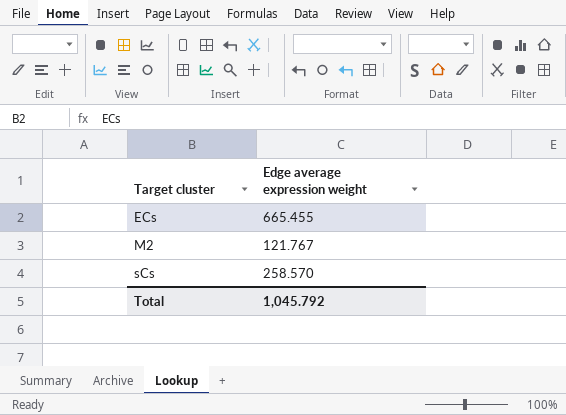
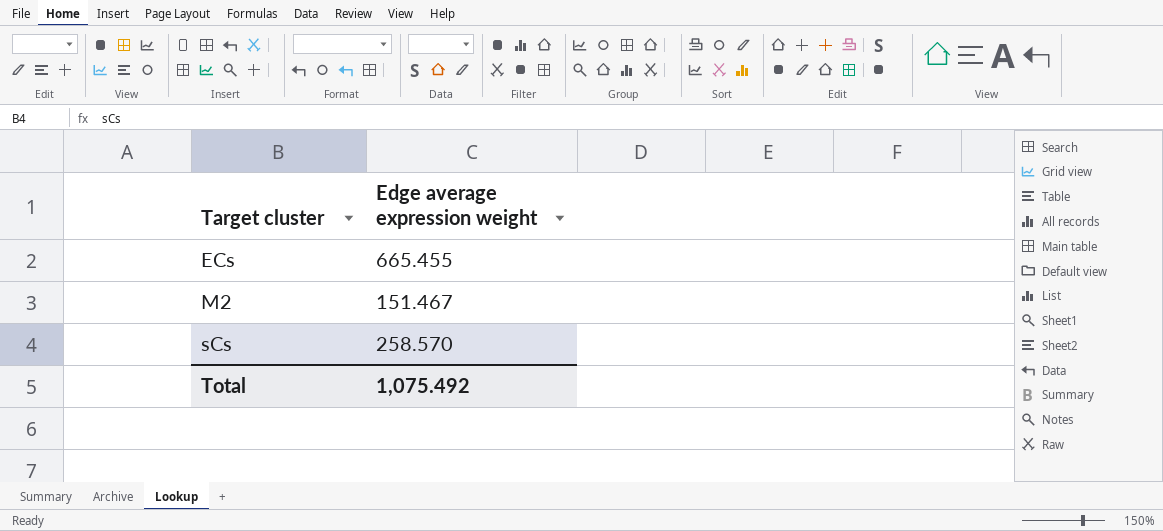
M2 | Edge average expression weight: 121.767 -> 151.467
Total | Edge average expression weight: 1,045.792 -> 1,075.492

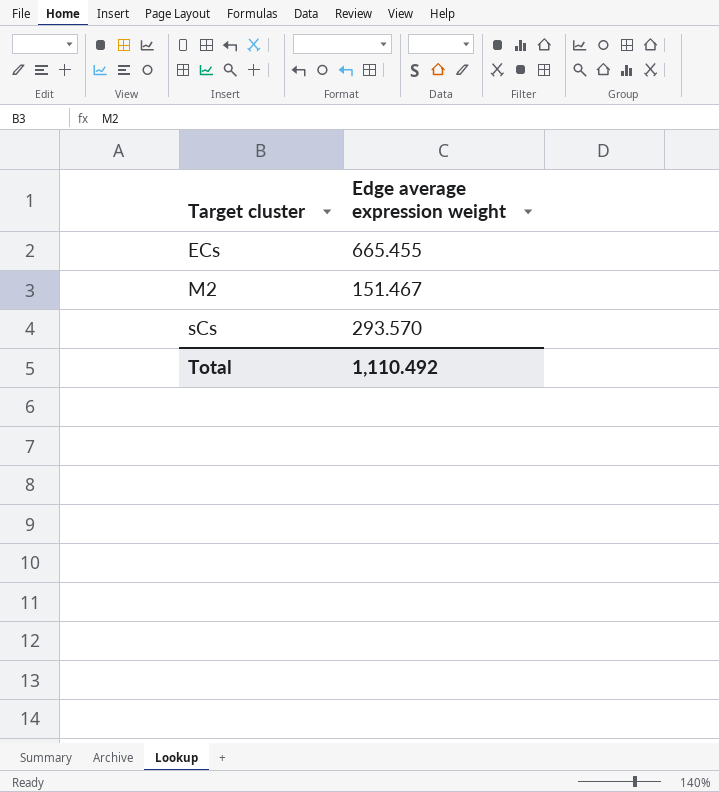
sCs | Edge average expression weight: 258.570 -> 293.570
Total | Edge average expression weight: 1,075.492 -> 1,110.492

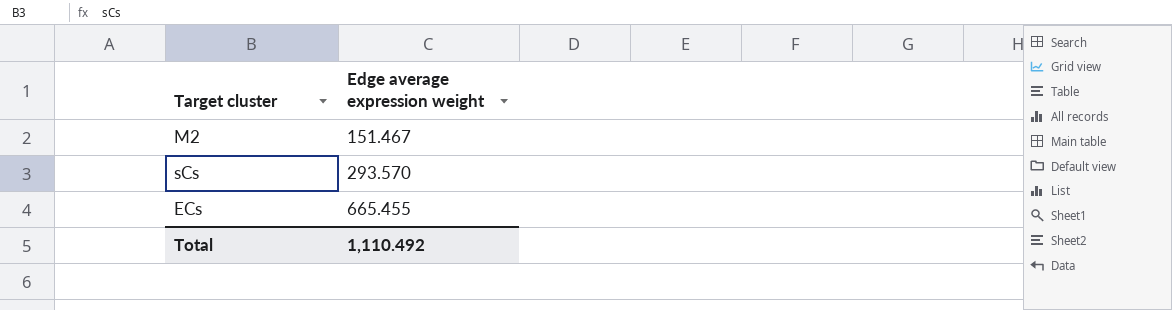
row order: Target cluster ascending -> Edge average expression weight ascending

